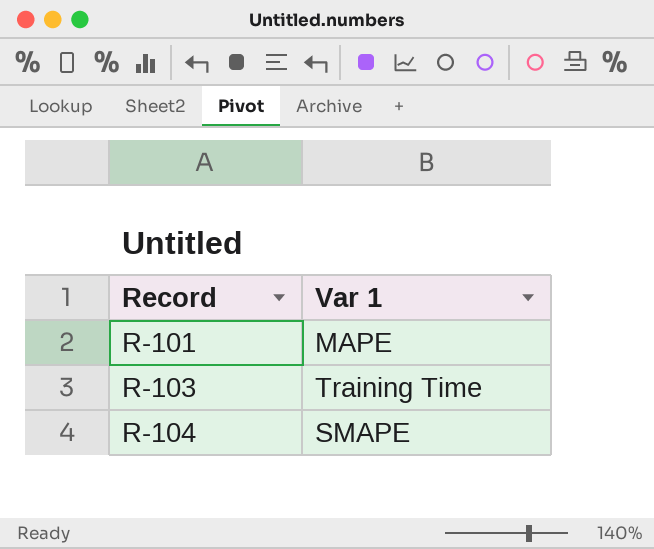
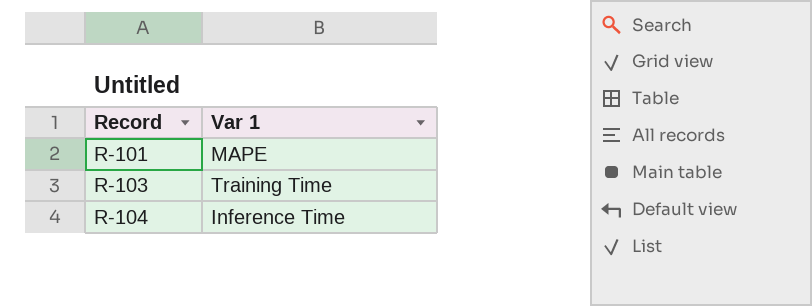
R-104 | Var 1: SMAPE -> Inference Time

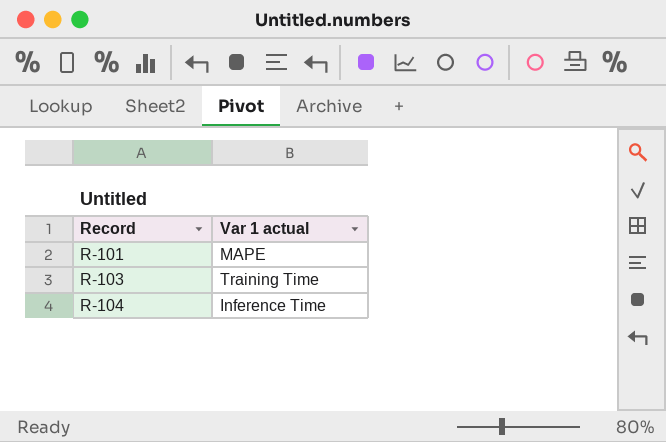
column name: Var 1 -> Var 1 actual

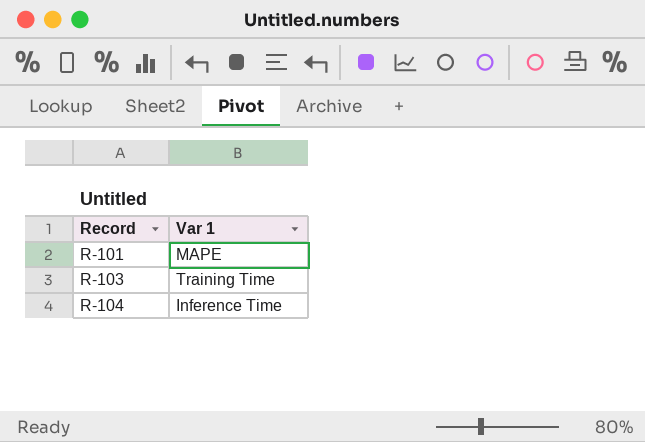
column name: Var 1 actual -> Var 1

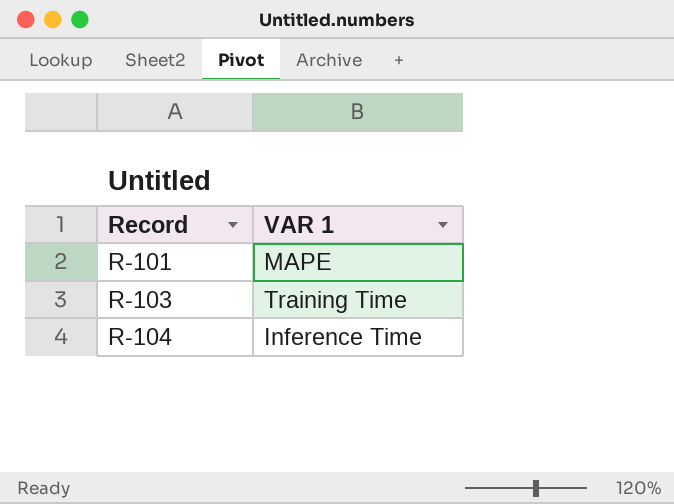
column name: Var 1 -> VAR 1

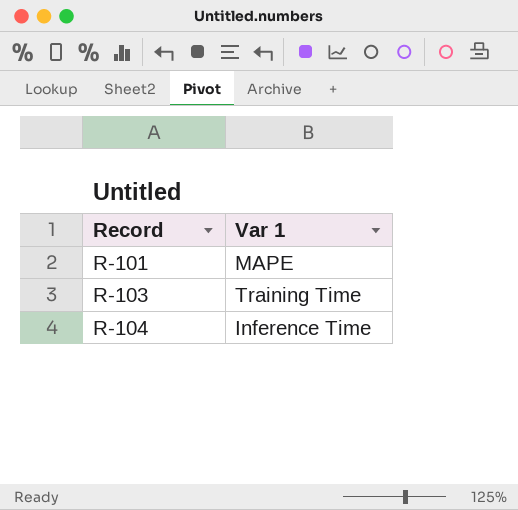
column name: VAR 1 -> Var 1

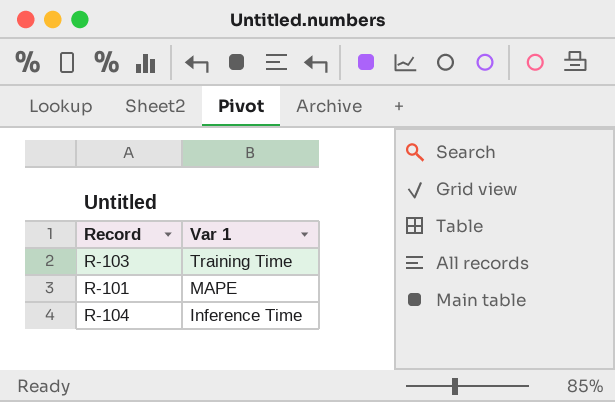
row order: Record ascending -> Var 1 descending

